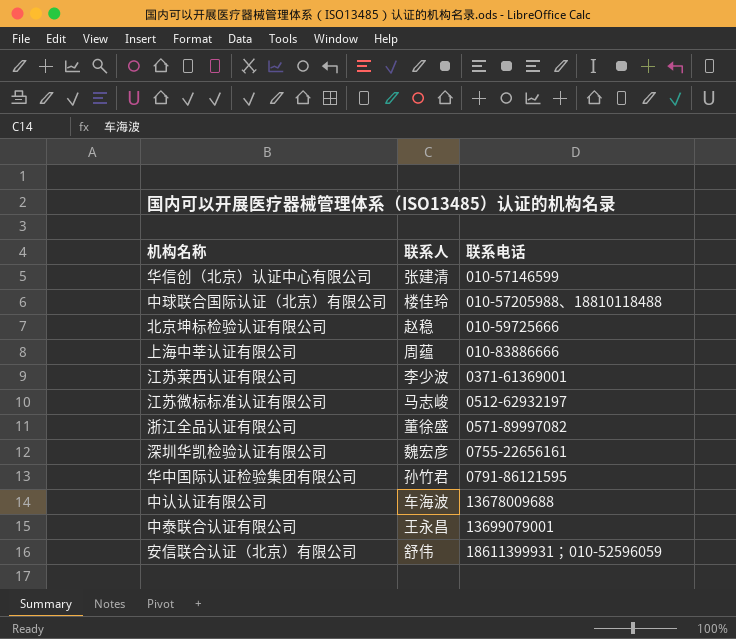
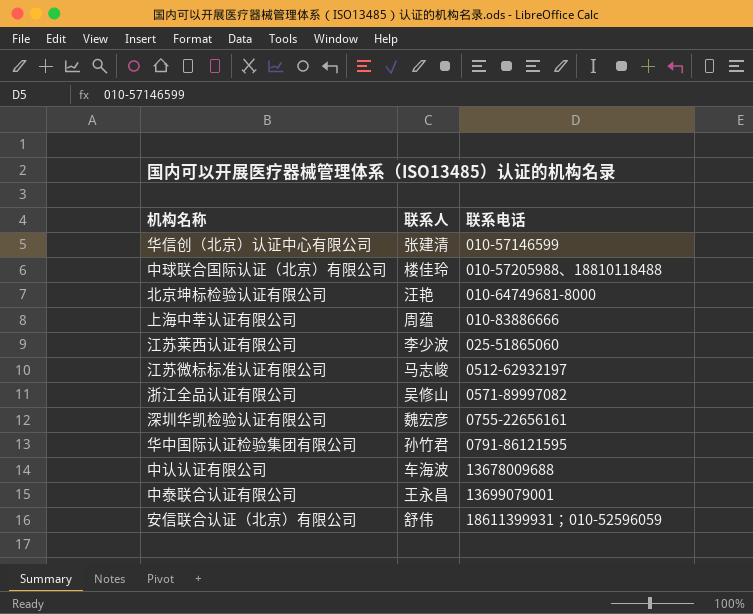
北京坤标检验认证有限公司 | 联系人: 赵稳 -> 汪艳
北京坤标检验认证有限公司 | 联系电话: 010-59725666 -> 010-64749681-8000
江苏莱西认证有限公司 | 联系电话: 0371-61369001 -> 025-51865060
浙江全品认证有限公司 | 联系人: 董徐盛 -> 吴修山

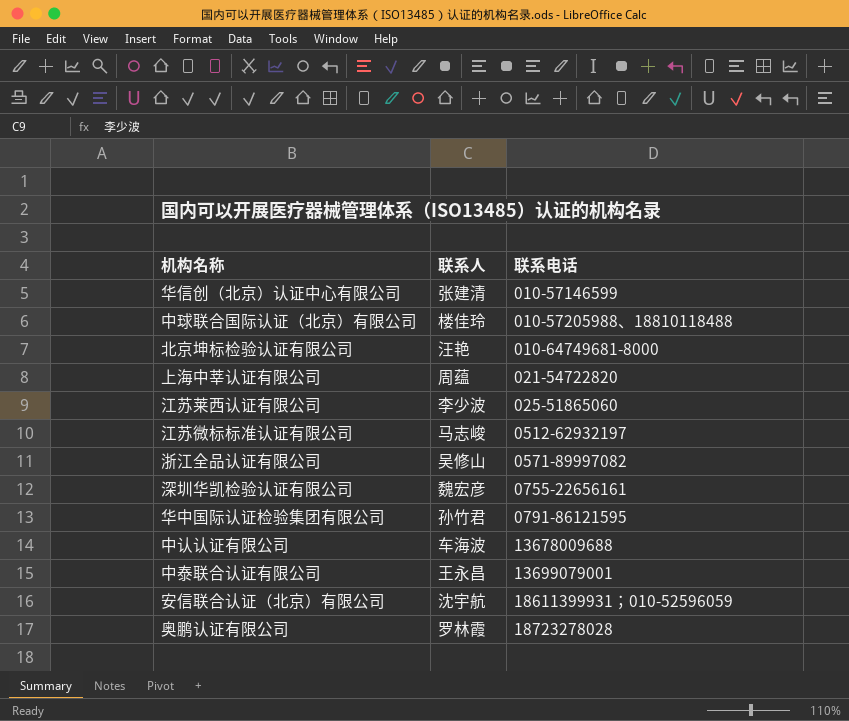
上海中莘认证有限公司 | 联系电话: 010-83886666 -> 021-54722820
安信联合认证（北京）有限公司 | 联系人: 舒伟 -> 沈宇航
row 奥鹏认证有限公司: none -> 罗林霞 | 18723278028

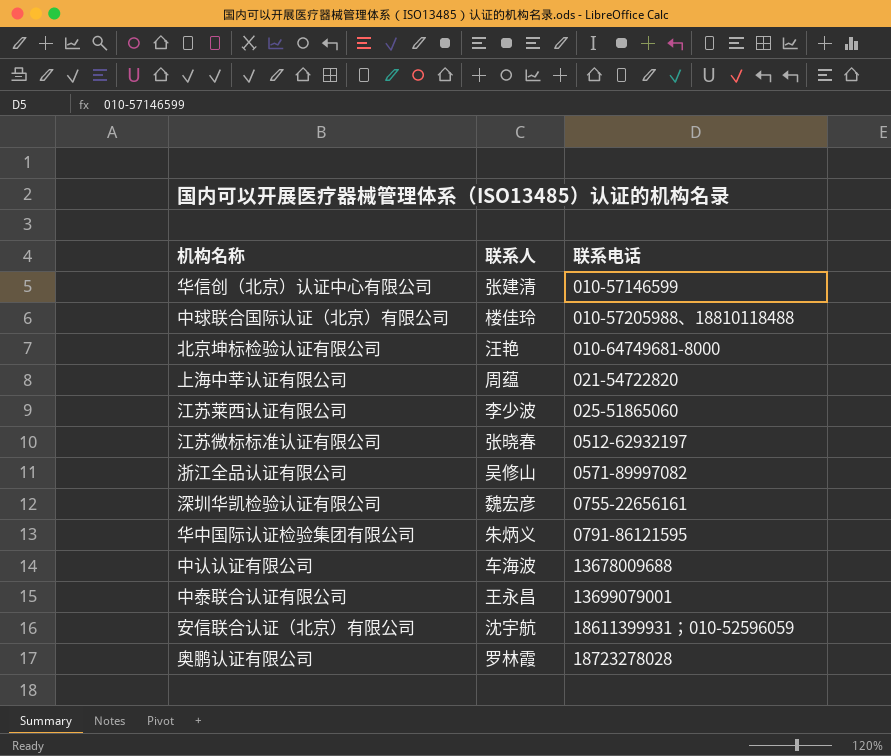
江苏微标标准认证有限公司 | 联系人: 马志峻 -> 张晓春
华中国际认证检验集团有限公司 | 联系人: 孙竹君 -> 朱炳义

